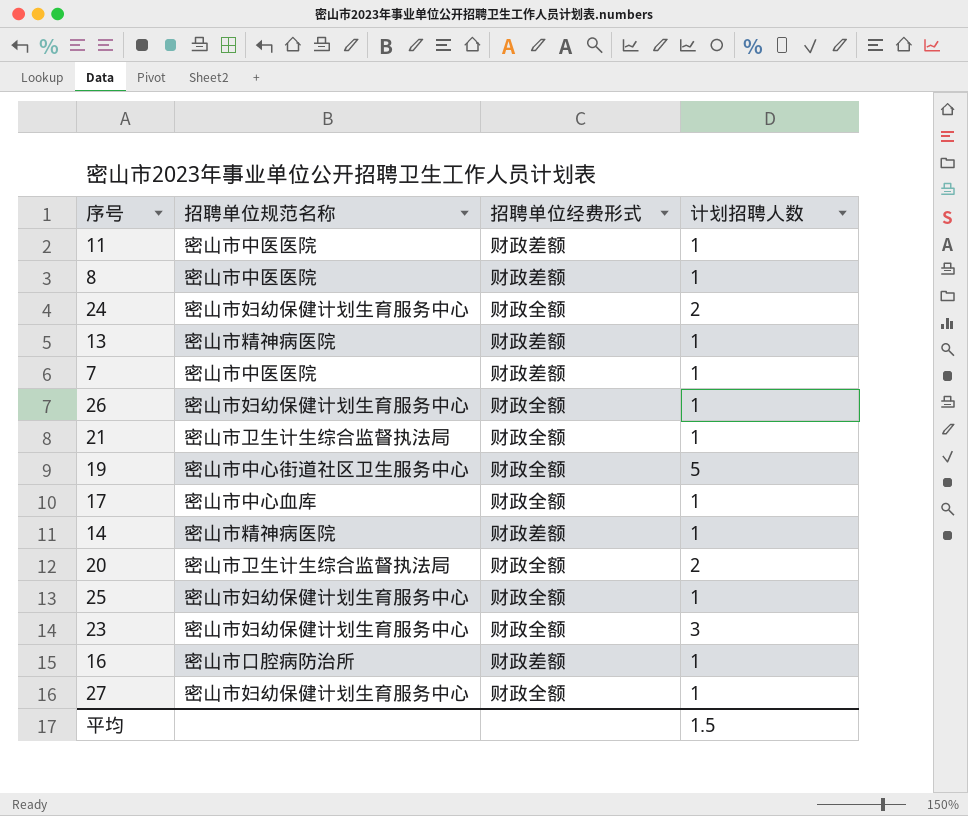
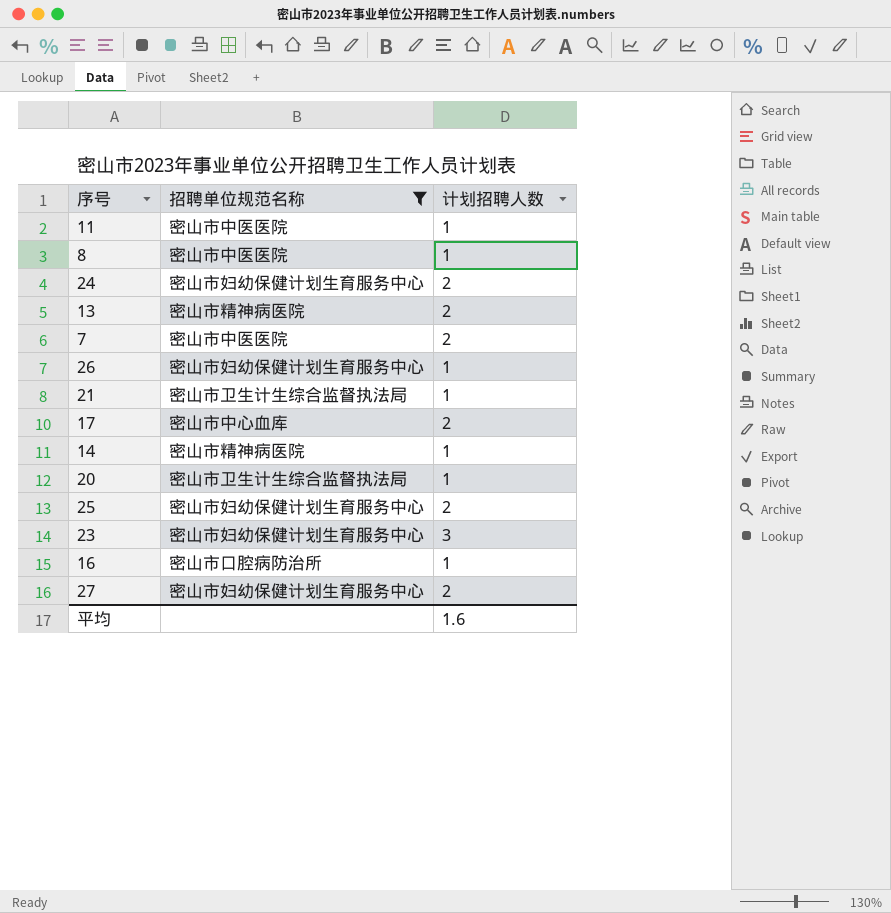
filter: none -> 招聘单位规范名称 != 密山市中心街道社区卫生服务中心
column 招聘单位经费形式 | position: 3 -> none
13 | 计划招聘人数: 1 -> 2
7 | 计划招聘人数: 1 -> 2
17 | 计划招聘人数: 1 -> 2
20 | 计划招聘人数: 2 -> 1
25 | 计划招聘人数: 1 -> 2
27 | 计划招聘人数: 1 -> 2
平均 | 计划招聘人数: 1.5 -> 1.6

